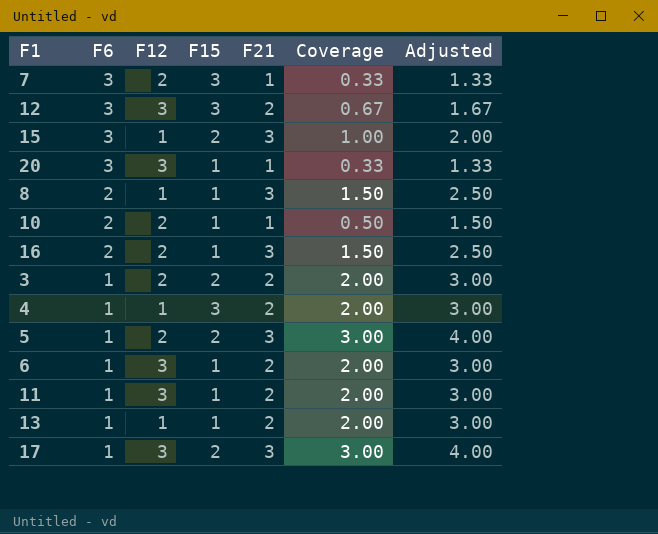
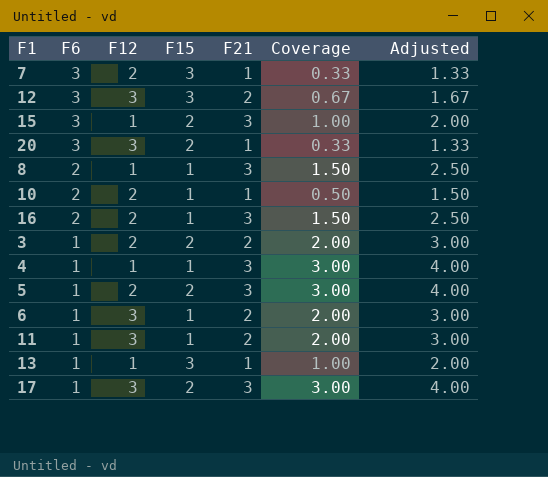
20 | F15: 1 -> 2
4 | F15: 3 -> 1
4 | F21: 2 -> 3
4 | Coverage: 2.00 -> 3.00
4 | Adjusted: 3.00 -> 4.00
13 | F15: 1 -> 3
13 | F21: 2 -> 1
13 | Coverage: 2.00 -> 1.00
13 | Adjusted: 3.00 -> 2.00

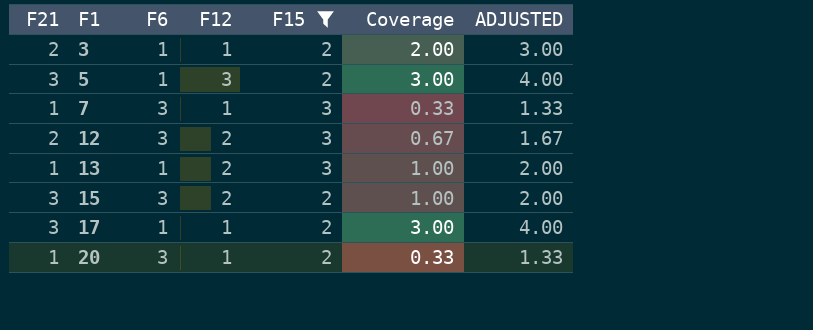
filter: none -> F15 != 1
row order: F6 descending -> F1 ascending
column F21 | position: 5 -> 1
column name: Adjusted -> ADJUSTED
3 | F12: 2 -> 1
5 | F12: 2 -> 3
7 | F12: 2 -> 1
12 | F12: 3 -> 2
13 | F12: 1 -> 2
15 | F12: 1 -> 2
17 | F12: 3 -> 1
20 | F12: 3 -> 1

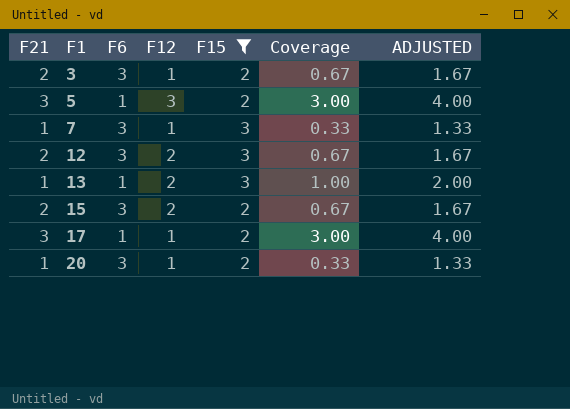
3 | F6: 1 -> 3
3 | Coverage: 2.00 -> 0.67
3 | ADJUSTED: 3.00 -> 1.67
15 | F21: 3 -> 2
15 | Coverage: 1.00 -> 0.67
15 | ADJUSTED: 2.00 -> 1.67

